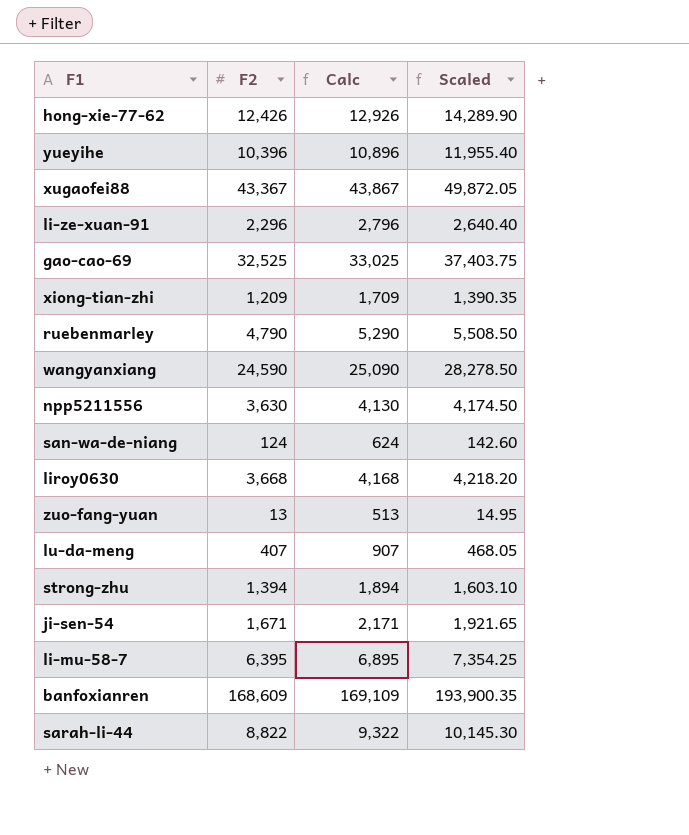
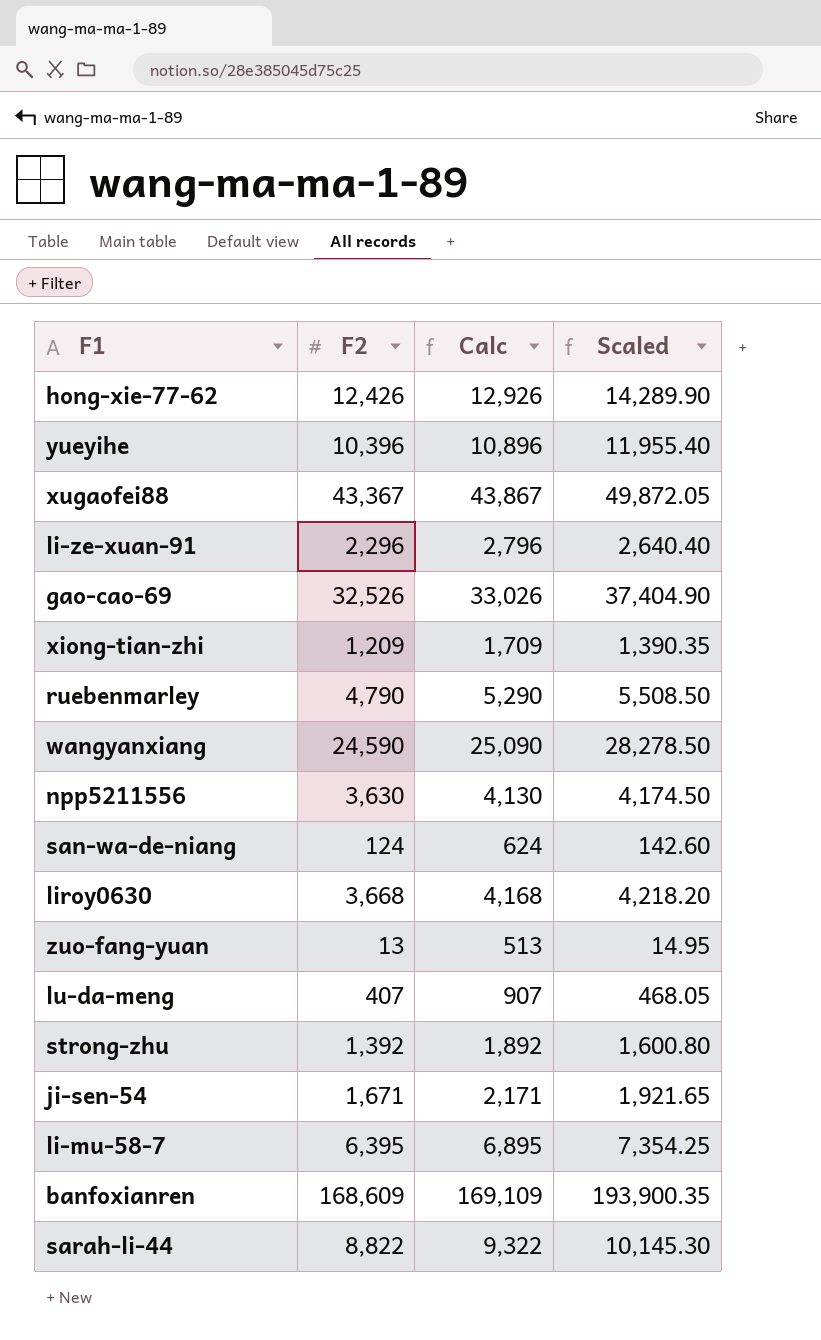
gao-cao-69 | F2: 32,525 -> 32,526
gao-cao-69 | Calc: 33,025 -> 33,026
gao-cao-69 | Scaled: 37,403.75 -> 37,404.90
strong-zhu | F2: 1,394 -> 1,392
strong-zhu | Calc: 1,894 -> 1,892
strong-zhu | Scaled: 1,603.10 -> 1,600.80

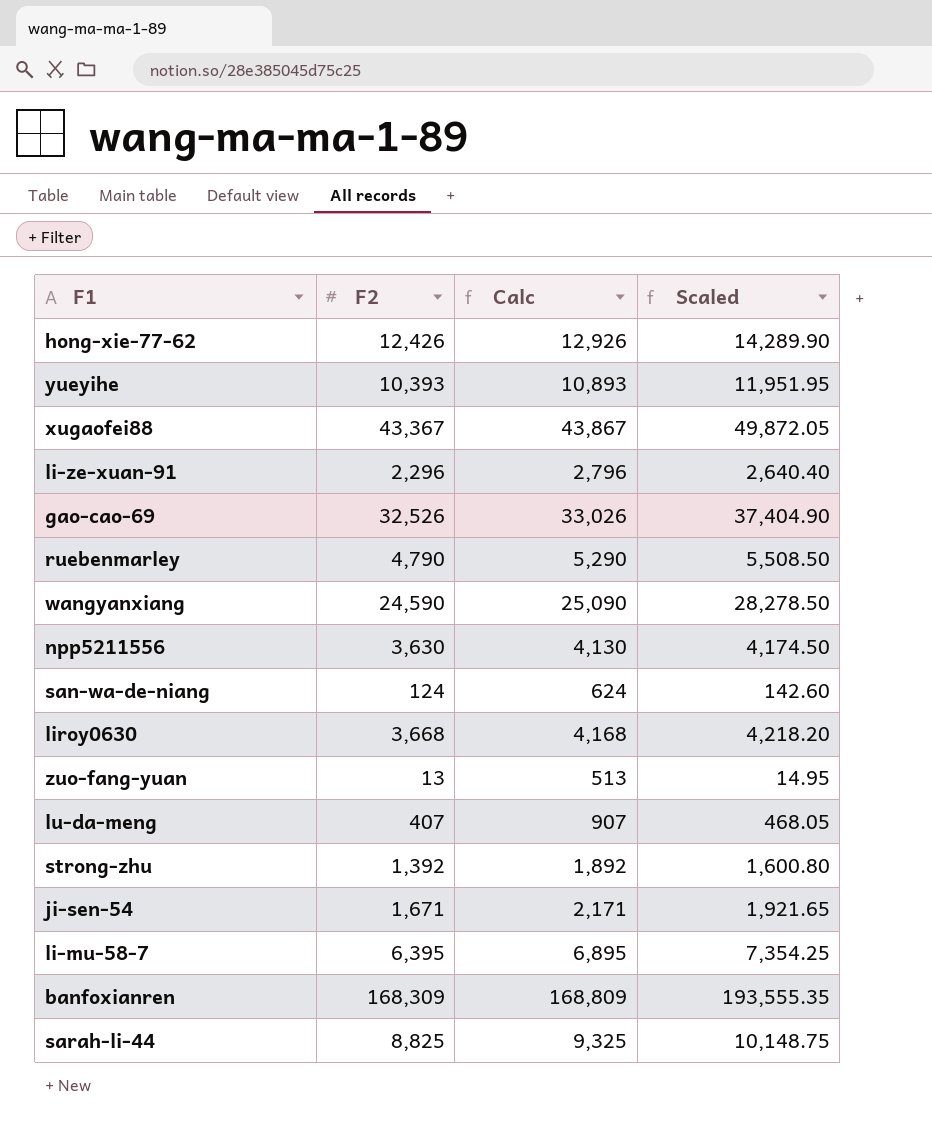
row xiong-tian-zhi: 1,209 | 1,709 | 1,390.35 -> none
yueyihe | F2: 10,396 -> 10,393
yueyihe | Calc: 10,896 -> 10,893
yueyihe | Scaled: 11,955.40 -> 11,951.95
banfoxianren | F2: 168,609 -> 168,309
banfoxianren | Calc: 169,109 -> 168,809
banfoxianren | Scaled: 193,900.35 -> 193,555.35
sarah-li-44 | F2: 8,822 -> 8,825
sarah-li-44 | Calc: 9,322 -> 9,325
sarah-li-44 | Scaled: 10,145.30 -> 10,148.75

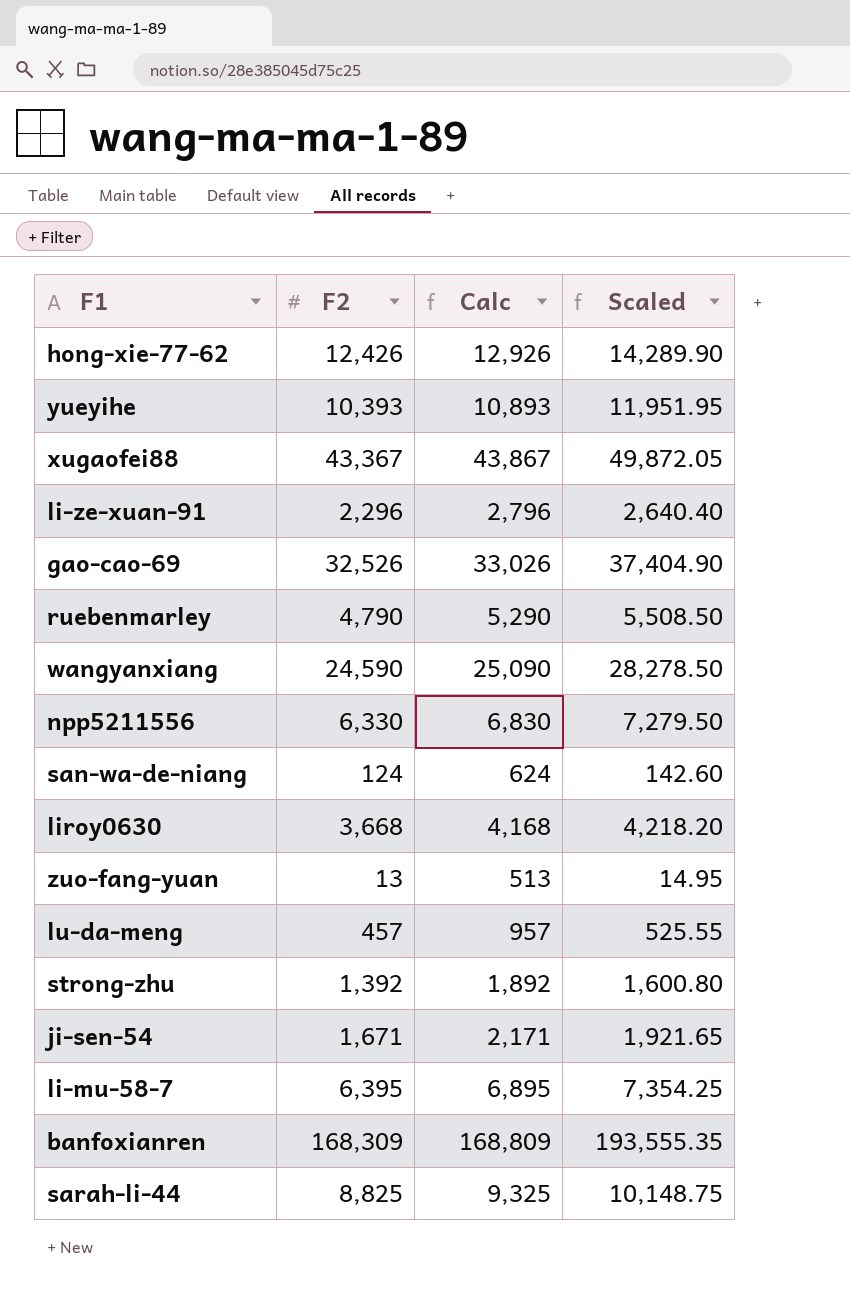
npp5211556 | F2: 3,630 -> 6,330
npp5211556 | Calc: 4,130 -> 6,830
npp5211556 | Scaled: 4,174.50 -> 7,279.50
lu-da-meng | F2: 407 -> 457
lu-da-meng | Calc: 907 -> 957
lu-da-meng | Scaled: 468.05 -> 525.55

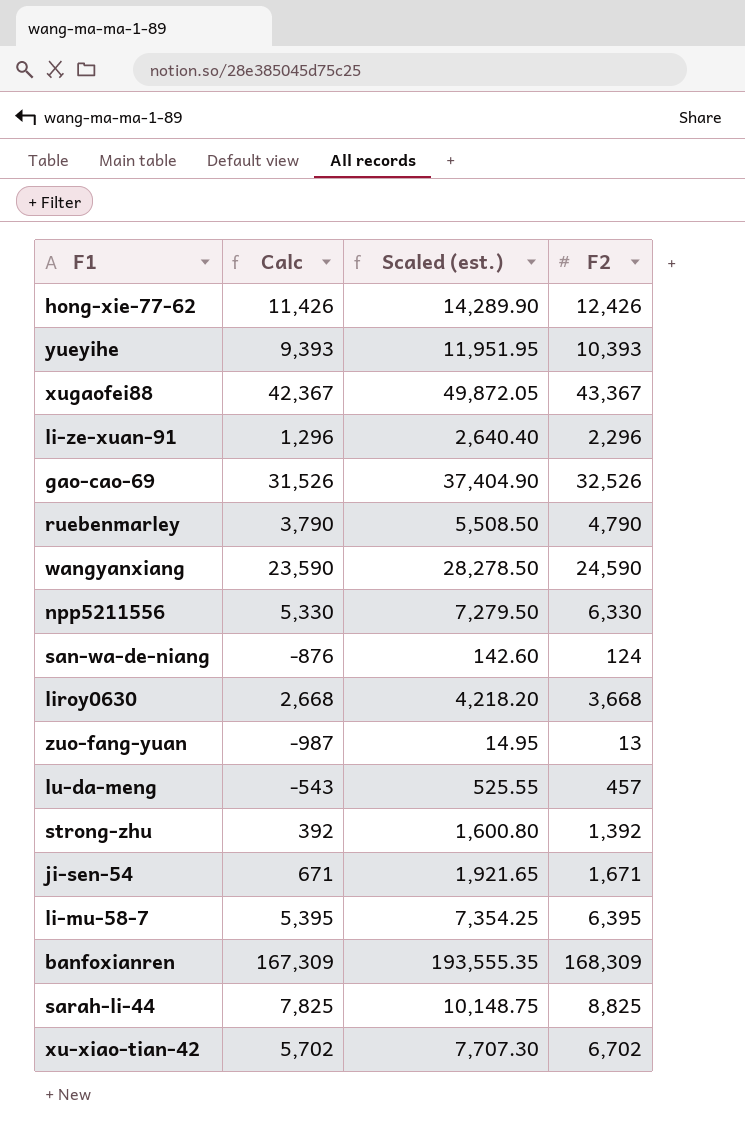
column Calc | formula: [F2] + 500 -> [F2] - 1000
column name: Scaled -> Scaled (est.)
column F2 | position: 2 -> 4
row xu-xiao-tian-42: none -> 5,702 | 7,707.30 | 6,702

